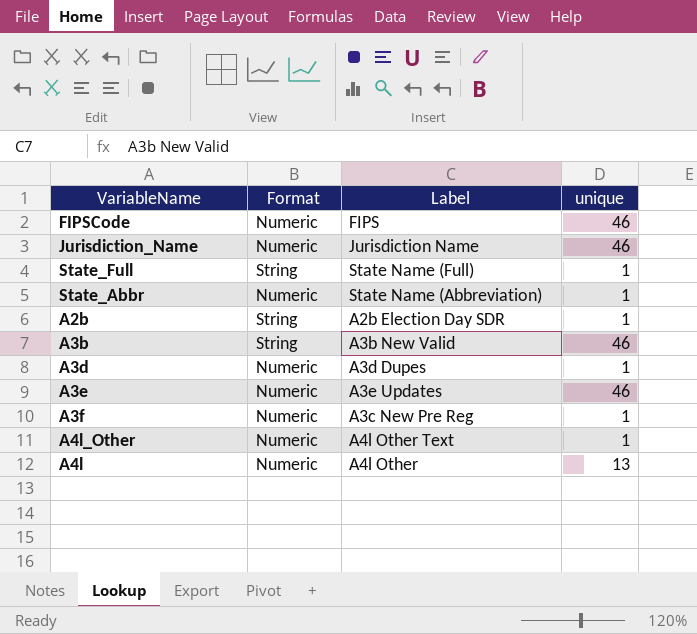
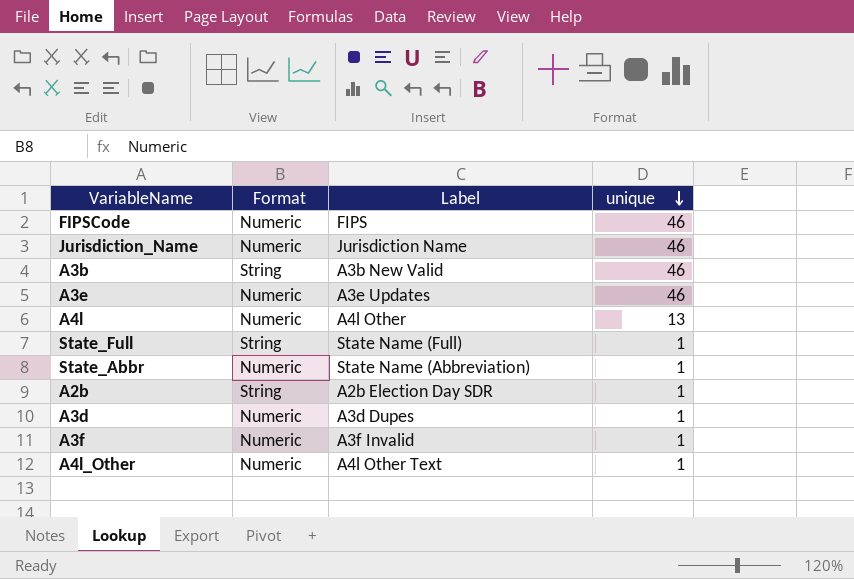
row order: none -> unique descending
A3f | Label: A3c New Pre Reg -> A3f Invalid

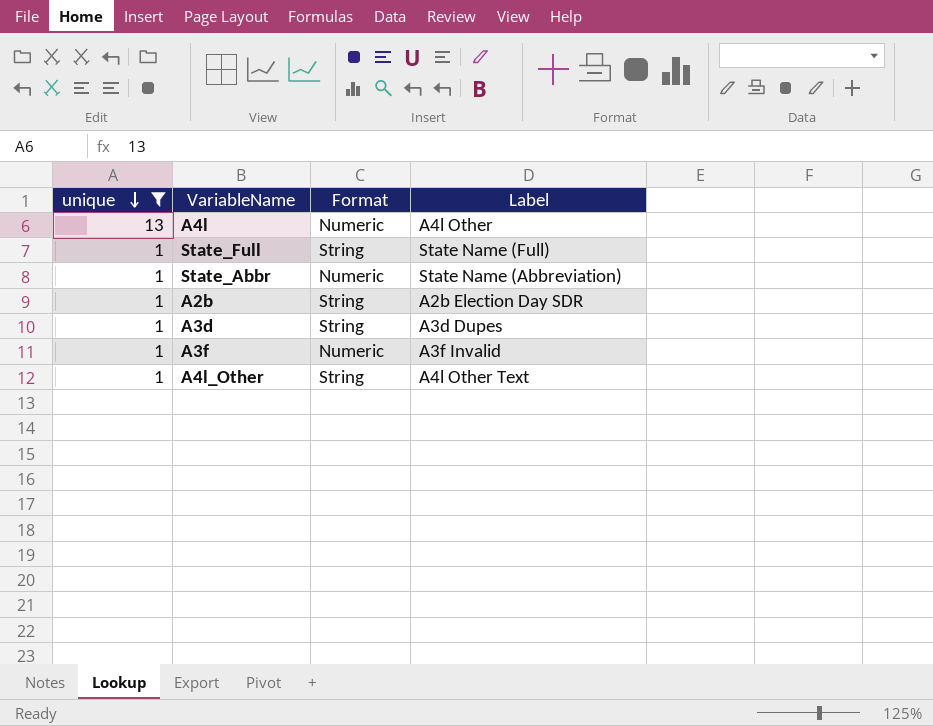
filter: none -> unique != 46
column unique | position: 4 -> 1
A3d | Format: Numeric -> String
A4l_Other | Format: Numeric -> String

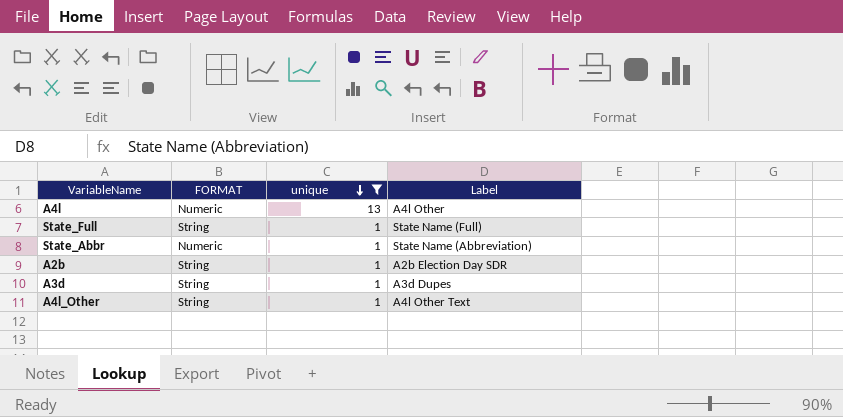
column name: Format -> FORMAT
column unique | position: 1 -> 3
row A3f: 1 | Numeric | A3f Invalid -> none

